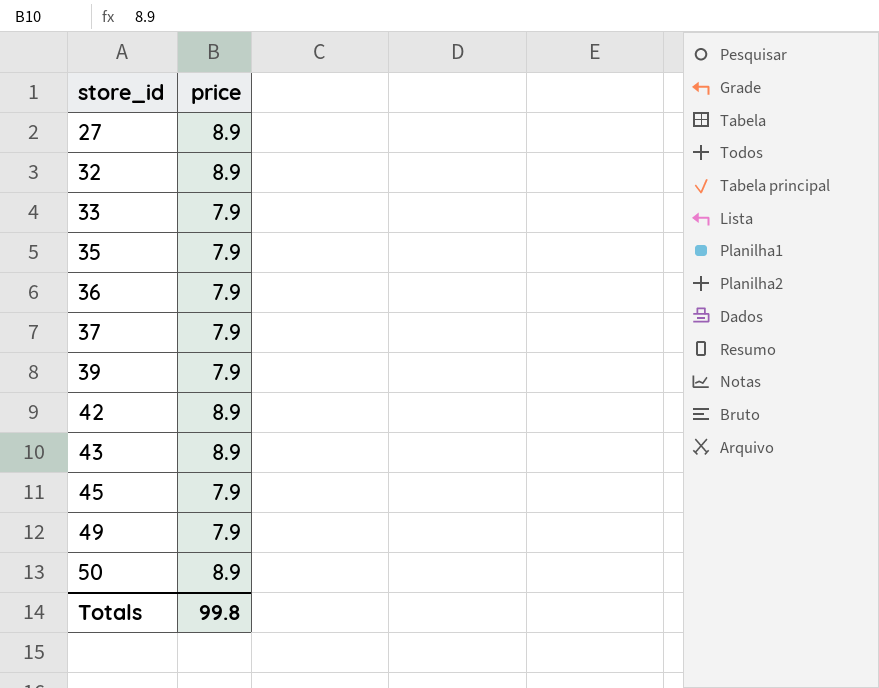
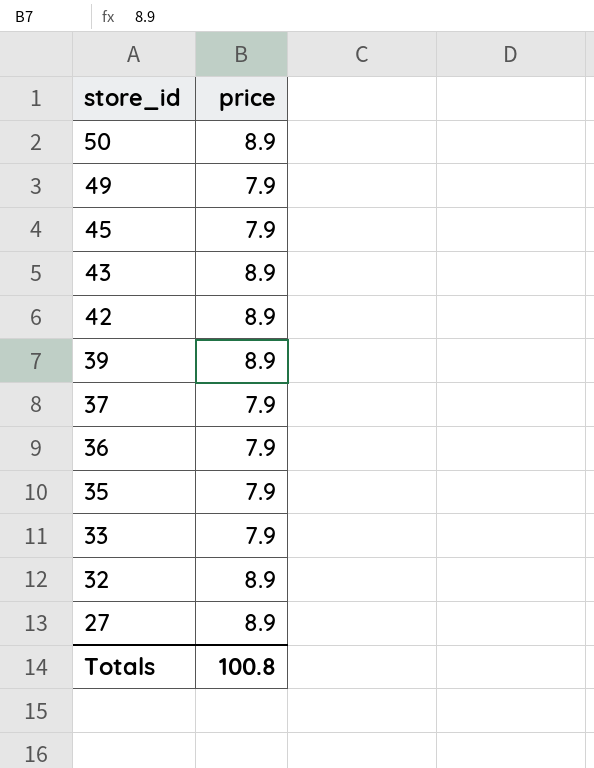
row order: store_id ascending -> store_id descending
39 | price: 7.9 -> 8.9
Totals | price: 99.8 -> 100.8

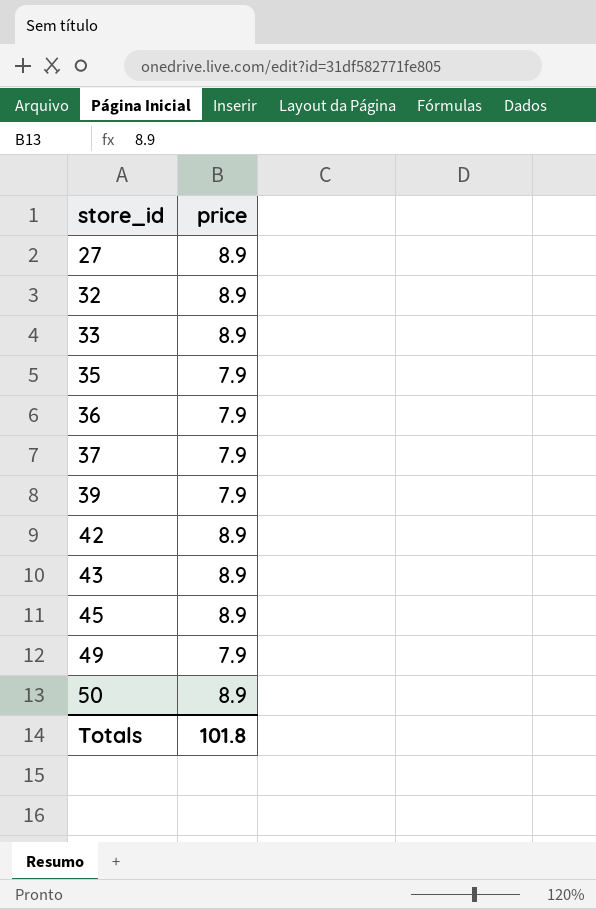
row order: store_id descending -> store_id ascending
33 | price: 7.9 -> 8.9
39 | price: 8.9 -> 7.9
45 | price: 7.9 -> 8.9
Totals | price: 100.8 -> 101.8

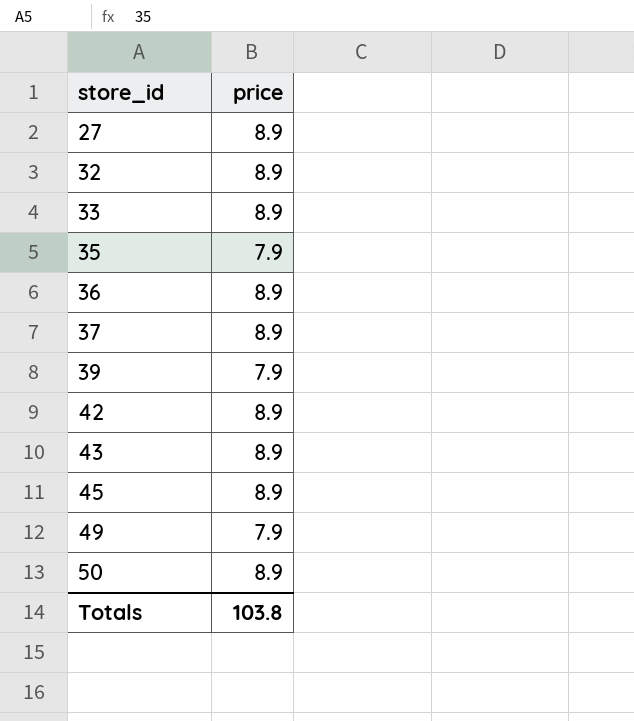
36 | price: 7.9 -> 8.9
37 | price: 7.9 -> 8.9
Totals | price: 101.8 -> 103.8

